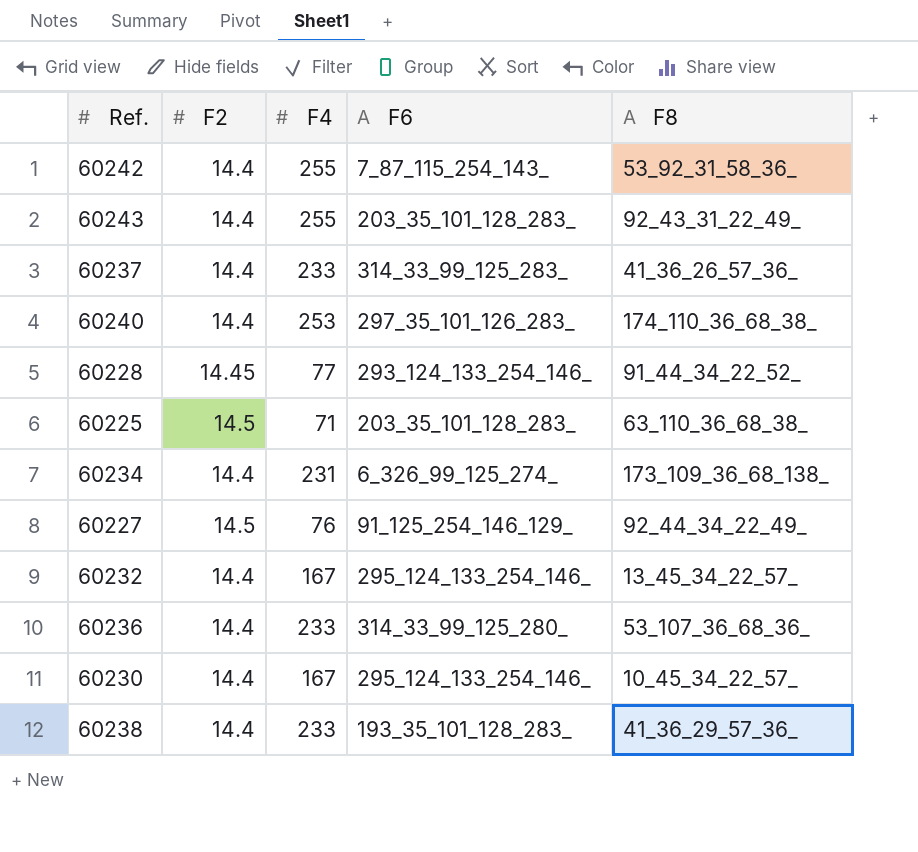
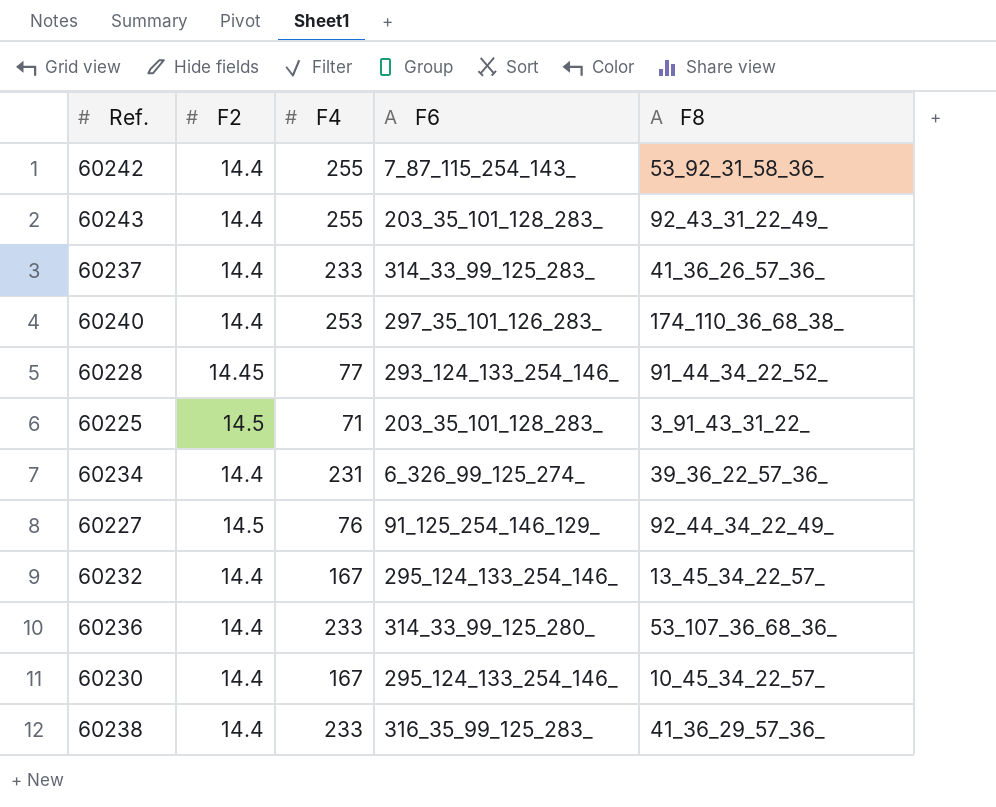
60225 | F8: 63_110_36_68_38_ -> 3_91_43_31_22_
60234 | F8: 173_109_36_68_138_ -> 39_36_22_57_36_
60238 | F6: 193_35_101_128_283_ -> 316_35_99_125_283_

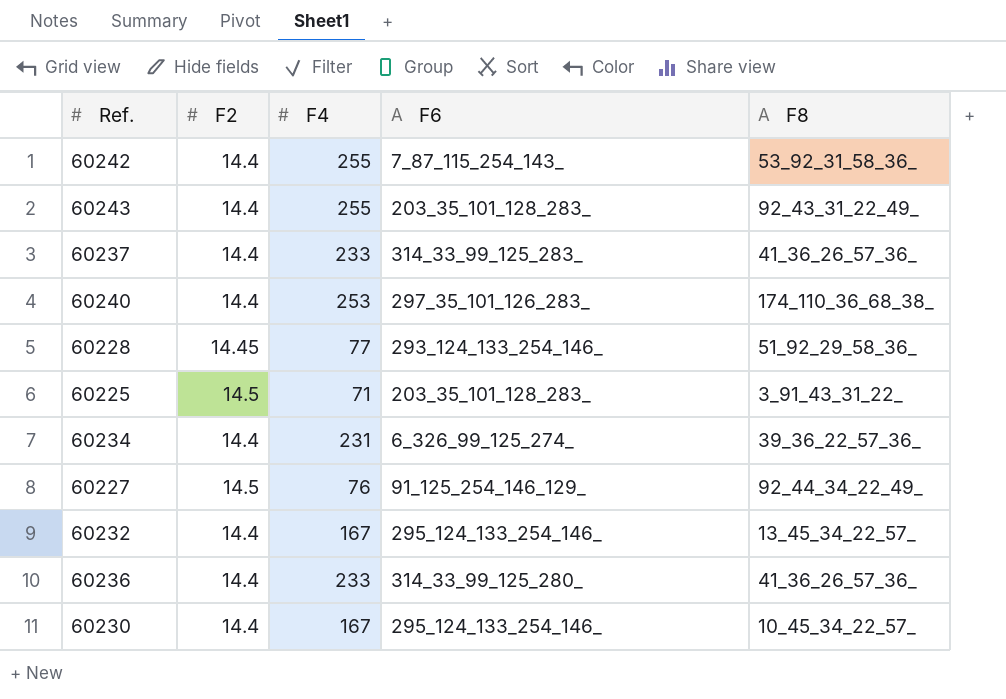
row 60238: 14.4 | 233 | 316_35_99_125_283_ | 41_36_29_57_36_ -> none
60228 | F8: 91_44_34_22_52_ -> 51_92_29_58_36_
60236 | F8: 53_107_36_68_36_ -> 41_36_26_57_36_

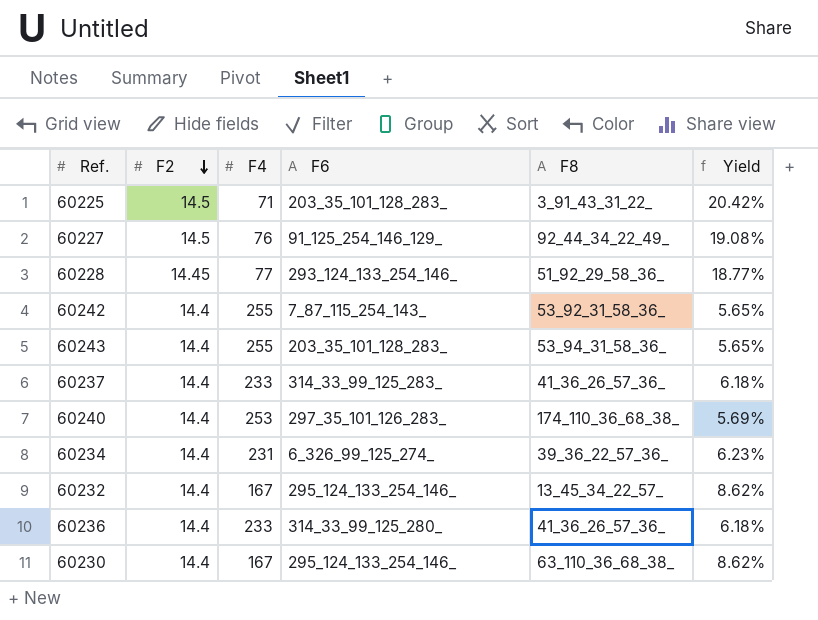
row order: none -> F2 descending
column Yield | formula: none -> [F2] / [F4]
60243 | F8: 92_43_31_22_49_ -> 53_94_31_58_36_
60230 | F8: 10_45_34_22_57_ -> 63_110_36_68_38_

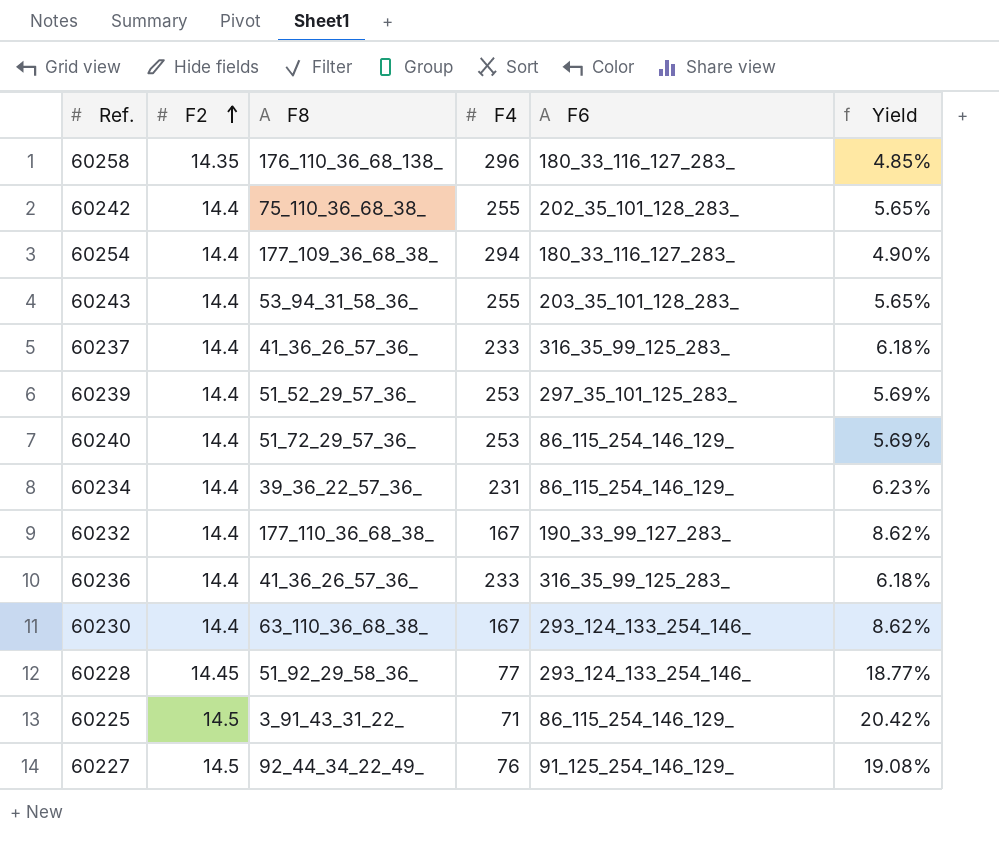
row order: F2 descending -> F2 ascending
column F8 | position: 5 -> 3
row 60258: none -> 14.35 | 176_110_36_68_138_ | 296 | 180_33_116_127_283_ | 4.85%
60242 | F8: 53_92_31_58_36_ -> 75_110_36_68_38_
60242 | F6: 7_87_115_254_143_ -> 202_35_101_128_283_
row 60254: none -> 14.4 | 177_109_36_68_38_ | 294 | 180_33_116_127_283_ | 4.90%
60237 | F6: 314_33_99_125_283_ -> 316_35_99_125_283_
row 60239: none -> 14.4 | 51_52_29_57_36_ | 253 | 297_35_101_125_283_ | 5.69%
60240 | F8: 174_110_36_68_38_ -> 51_72_29_57_36_
60240 | F6: 297_35_101_126_283_ -> 86_115_254_146_129_
60234 | F6: 6_326_99_125_274_ -> 86_115_254_146_129_
60232 | F8: 13_45_34_22_57_ -> 177_110_36_68_38_
60232 | F6: 295_124_133_254_146_ -> 190_33_99_127_283_
60236 | F6: 314_33_99_125_280_ -> 316_35_99_125_283_
60230 | F6: 295_124_133_254_146_ -> 293_124_133_254_146_
60225 | F6: 203_35_101_128_283_ -> 86_115_254_146_129_

